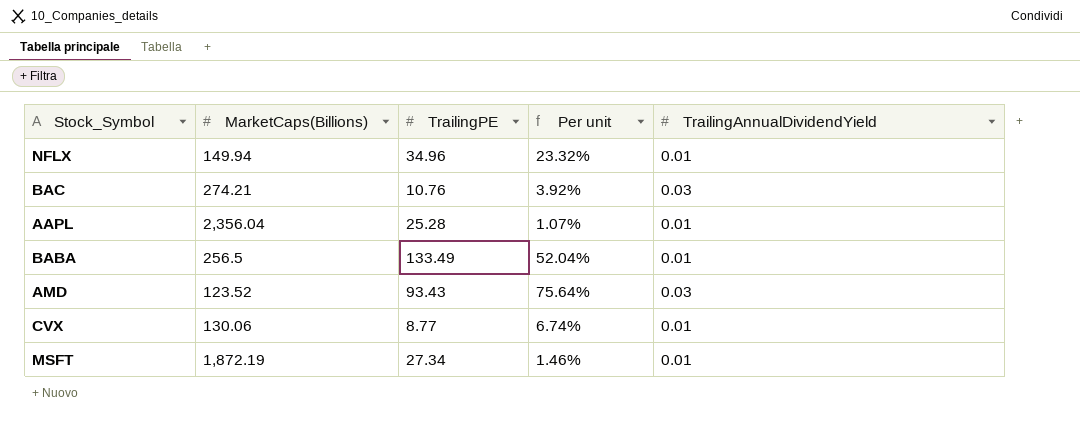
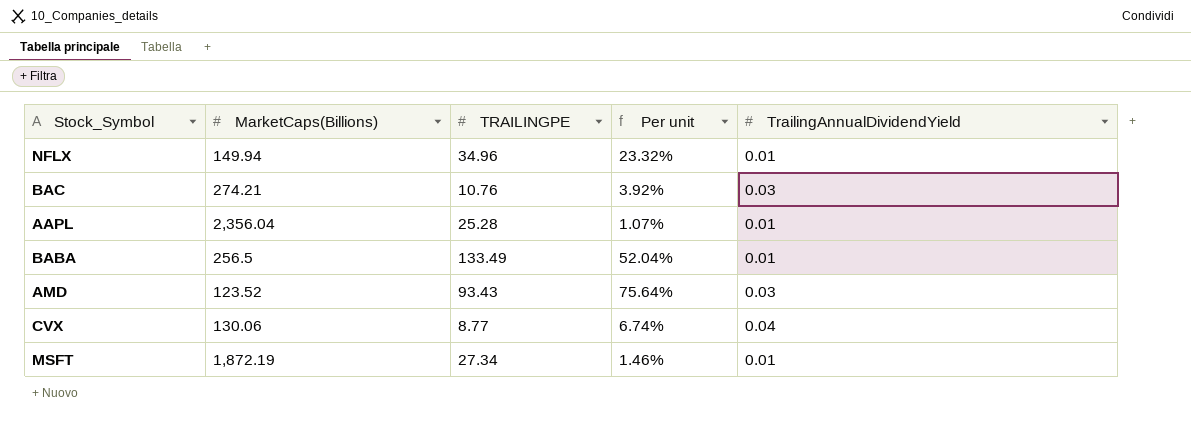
column name: TrailingPE -> TRAILINGPE
CVX | TrailingAnnualDividendYield: 0.01 -> 0.04

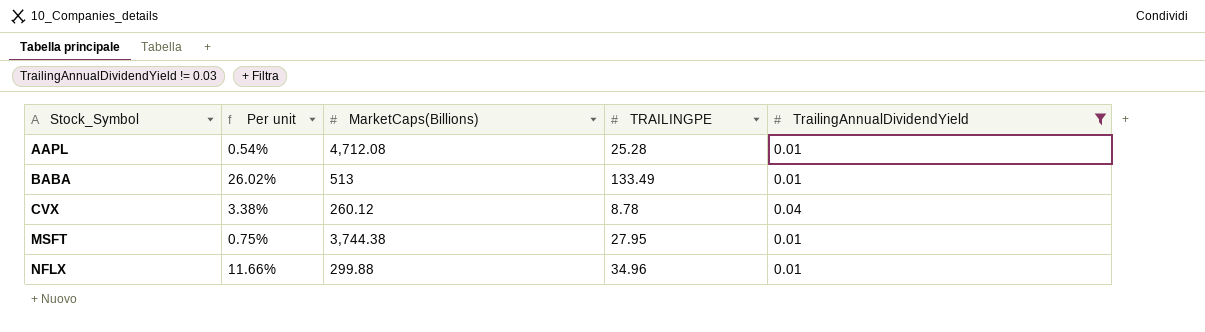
filter: none -> TrailingAnnualDividendYield != 0.03
row order: none -> Stock_Symbol ascending
column Per unit | position: 4 -> 2
AAPL | Per unit: 1.07% -> 0.54%
AAPL | MarketCaps(Billions): 2,356.04 -> 4,712.08
BABA | Per unit: 52.04% -> 26.02%
BABA | MarketCaps(Billions): 256.5 -> 513
CVX | Per unit: 6.74% -> 3.38%
CVX | MarketCaps(Billions): 130.06 -> 260.12
CVX | TRAILINGPE: 8.77 -> 8.78
MSFT | Per unit: 1.46% -> 0.75%
MSFT | MarketCaps(Billions): 1,872.19 -> 3,744.38
MSFT | TRAILINGPE: 27.34 -> 27.95
NFLX | Per unit: 23.32% -> 11.66%
NFLX | MarketCaps(Billions): 149.94 -> 299.88

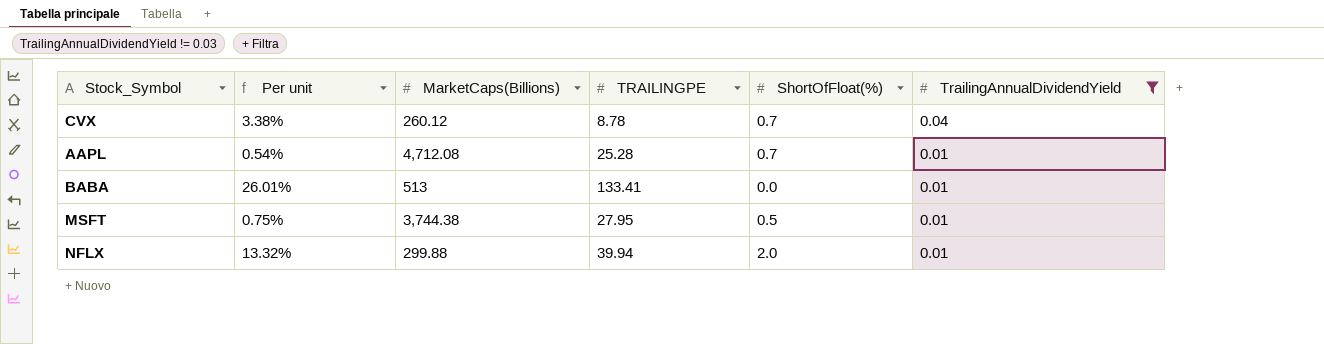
row order: Stock_Symbol ascending -> TrailingAnnualDividendYield descending
column ShortOfFloat(%) | position: none -> 5
BABA | Per unit: 26.02% -> 26.01%
BABA | TRAILINGPE: 133.49 -> 133.41
NFLX | Per unit: 11.66% -> 13.32%
NFLX | TRAILINGPE: 34.96 -> 39.94

